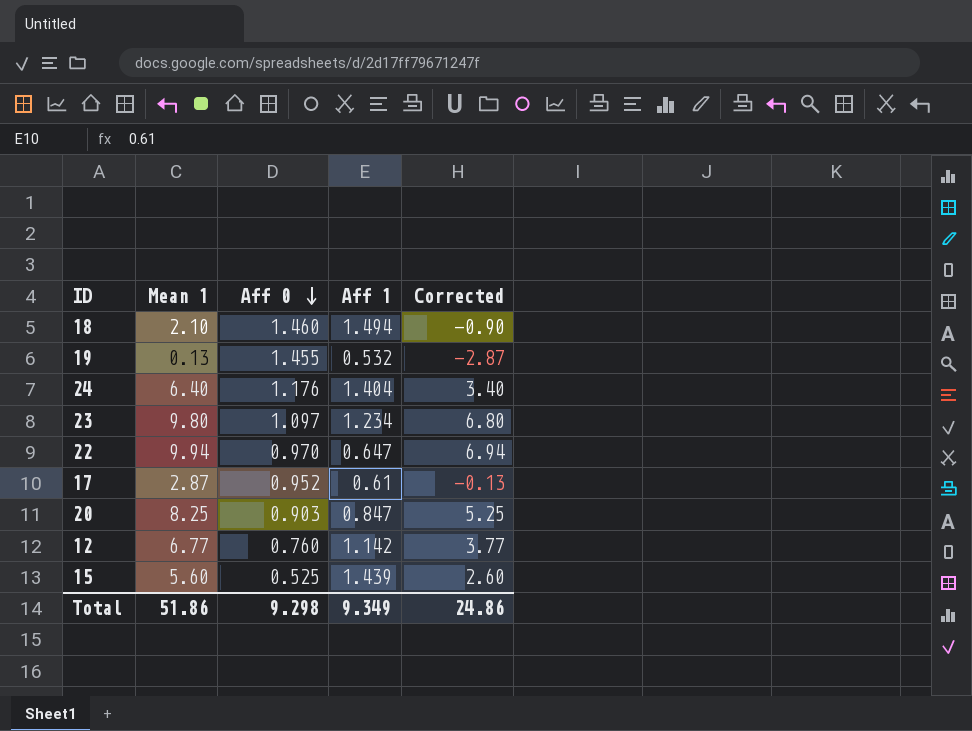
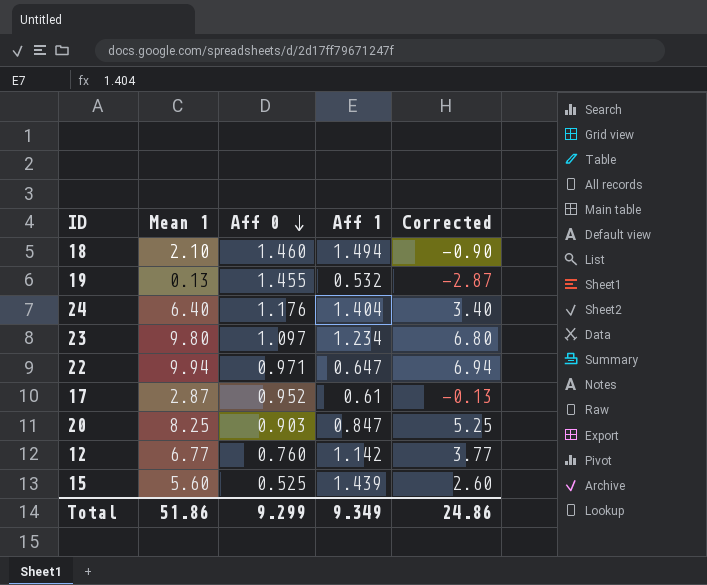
22 | Aff 0: 0.970 -> 0.971
Total | Aff 0: 9.298 -> 9.299

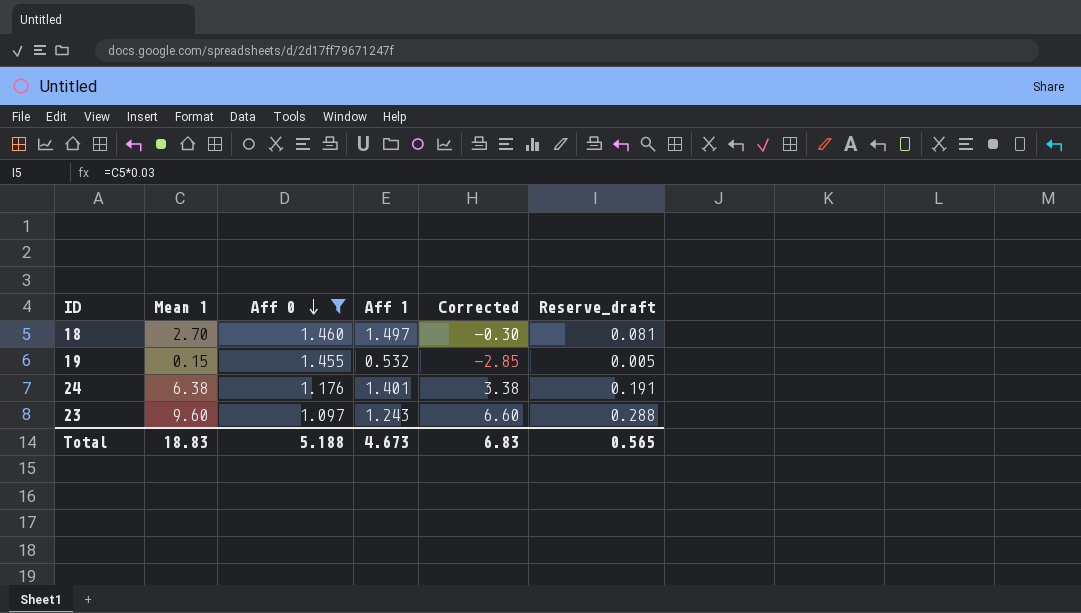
filter: none -> Aff 0 >= 1.097
column Reserve_draft | formula: none -> [Mean 1] * 0.03
18 | Mean 1: 2.10 -> 2.70
18 | Aff 1: 1.494 -> 1.497
18 | Corrected: -0.90 -> -0.30
19 | Mean 1: 0.13 -> 0.15
19 | Corrected: -2.87 -> -2.85
24 | Mean 1: 6.40 -> 6.38
24 | Aff 1: 1.404 -> 1.401
24 | Corrected: 3.40 -> 3.38
23 | Mean 1: 9.80 -> 9.60
23 | Aff 1: 1.234 -> 1.243
23 | Corrected: 6.80 -> 6.60
Total | Mean 1: 51.86 -> 18.83
Total | Aff 0: 9.299 -> 5.188
Total | Aff 1: 9.349 -> 4.673
Total | Corrected: 24.86 -> 6.83

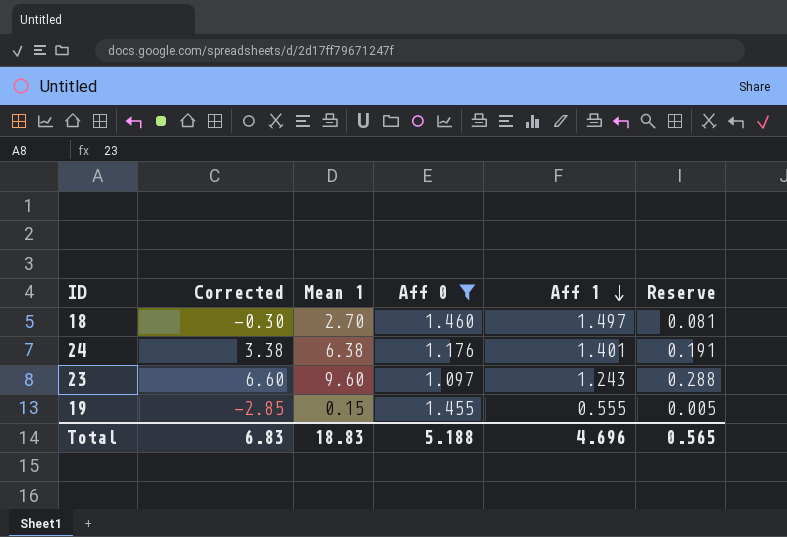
row order: Aff 0 descending -> Aff 1 descending
column Corrected | position: 5 -> 2
column name: Reserve_draft -> Reserve
19 | Aff 1: 0.532 -> 0.555
Total | Aff 1: 4.673 -> 4.696

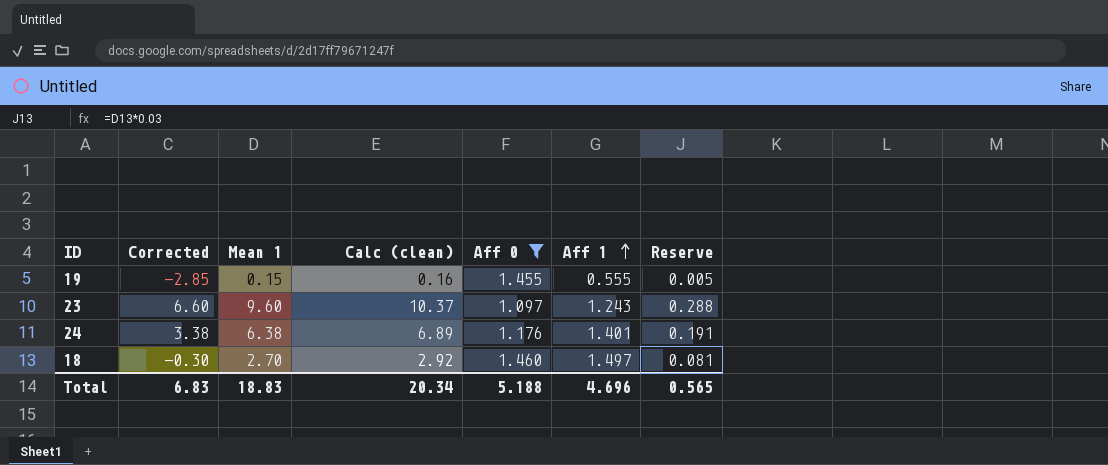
row order: Aff 1 descending -> Aff 1 ascending
column Calc (clean) | formula: none -> [Mean 1] * 1.08

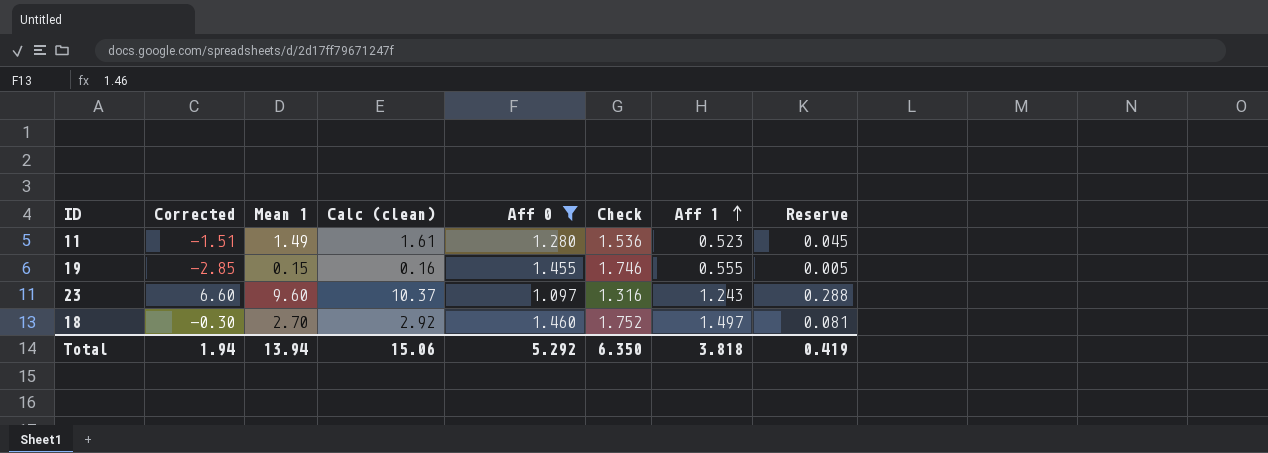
column Check | formula: none -> [Aff 0] * 1.2
row 24: 3.38 | 6.38 | 6.89 | 1.176 | 1.401 | 0.191 -> none
row 11: none -> -1.51 | 1.49 | 1.61 | 1.280 | 1.536 | 0.523 | 0.045
Total | Corrected: 6.83 -> 1.94
Total | Mean 1: 18.83 -> 13.94
Total | Calc (clean): 20.34 -> 15.06
Total | Aff 0: 5.188 -> 5.292
Total | Aff 1: 4.696 -> 3.818
Total | Reserve: 0.565 -> 0.419

